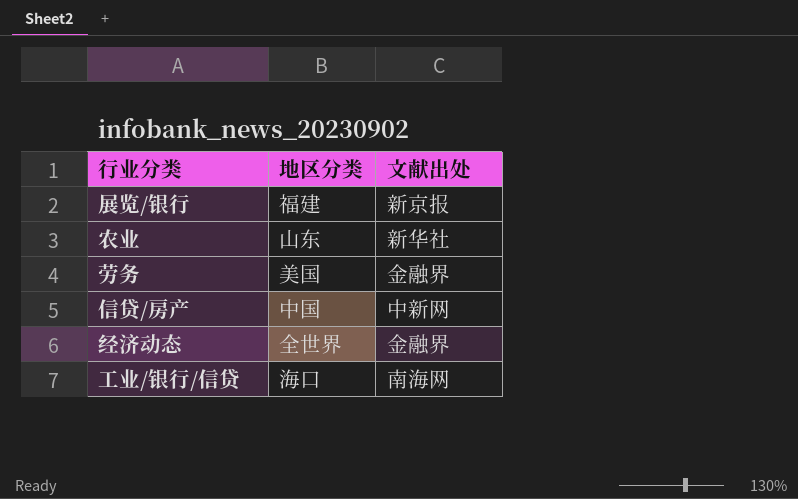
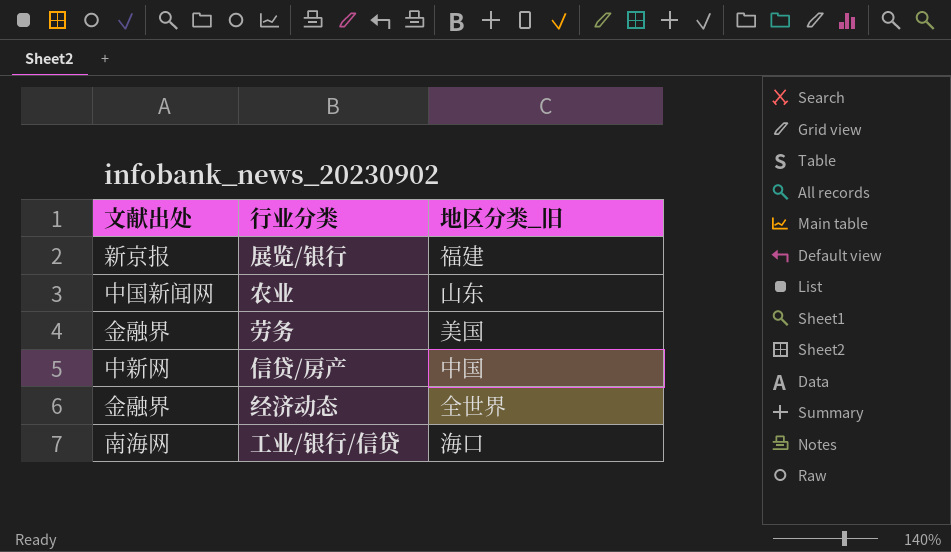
column 文献出处 | position: 3 -> 1
column name: 地区分类 -> 地区分类_旧
农业 | 文献出处: 新华社 -> 中国新闻网

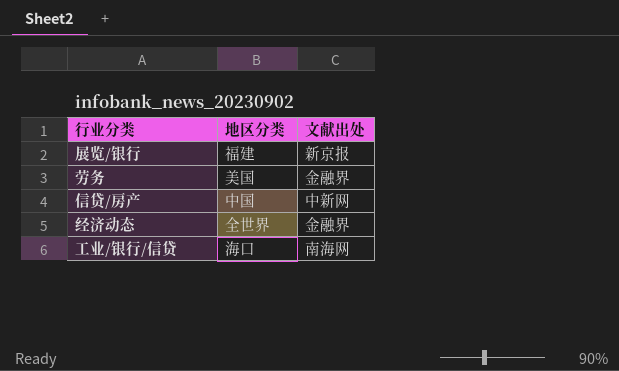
column name: 地区分类_旧 -> 地区分类
column 文献出处 | position: 1 -> 3
row 农业: 中国新闻网 | 山东 -> none

